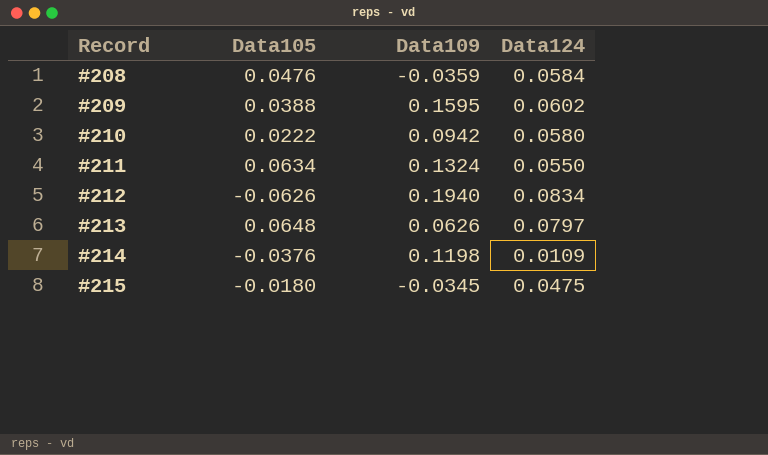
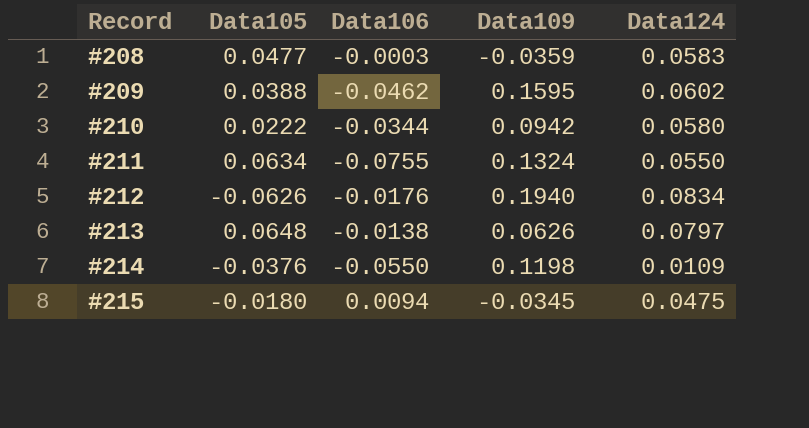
column Data106 | position: none -> 3
#208 | Data105: 0.0476 -> 0.0477
#208 | Data124: 0.0584 -> 0.0583

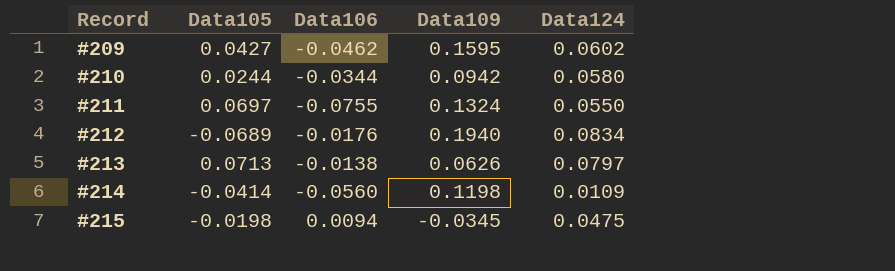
row #208: 0.0477 | -0.0003 | -0.0359 | 0.0583 -> none
#209 | Data105: 0.0388 -> 0.0427
#210 | Data105: 0.0222 -> 0.0244
#211 | Data105: 0.0634 -> 0.0697
#212 | Data105: -0.0626 -> -0.0689
#213 | Data105: 0.0648 -> 0.0713
#214 | Data105: -0.0376 -> -0.0414
#214 | Data106: -0.0550 -> -0.0560
#215 | Data105: -0.0180 -> -0.0198

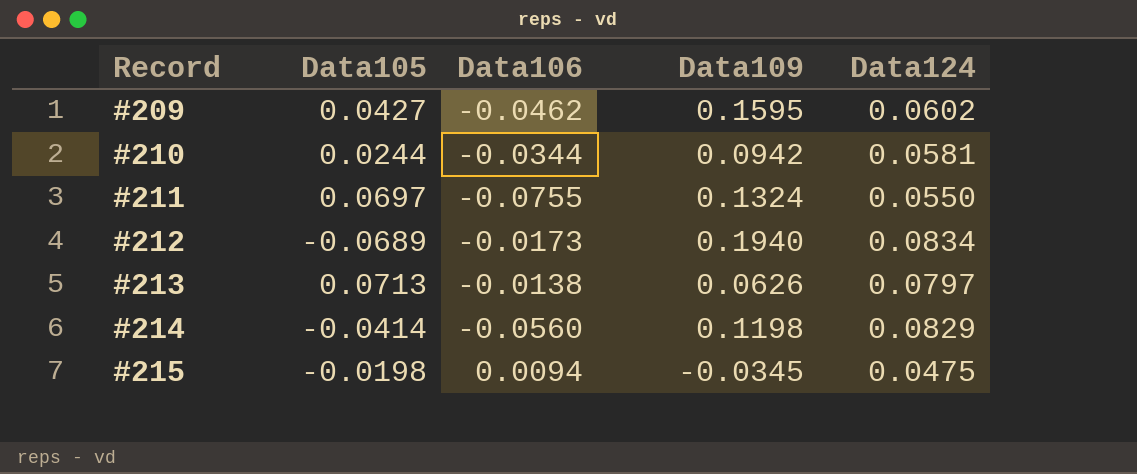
#210 | Data124: 0.0580 -> 0.0581
#212 | Data106: -0.0176 -> -0.0173
#214 | Data124: 0.0109 -> 0.0829

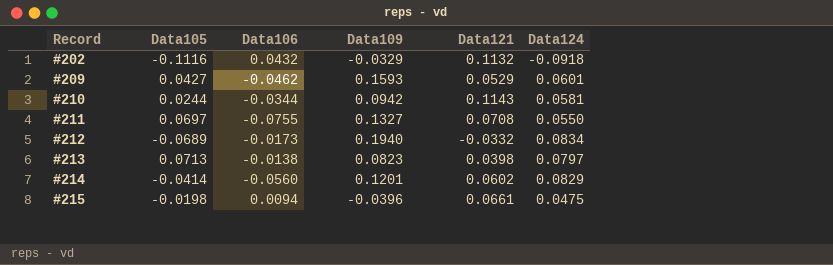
column Data121 | position: none -> 5
row #202: none -> -0.1116 | 0.0432 | -0.0329 | 0.1132 | -0.0918
#209 | Data109: 0.1595 -> 0.1593
#209 | Data124: 0.0602 -> 0.0601
#211 | Data109: 0.1324 -> 0.1327
#213 | Data109: 0.0626 -> 0.0823
#214 | Data109: 0.1198 -> 0.1201
#215 | Data109: -0.0345 -> -0.0396

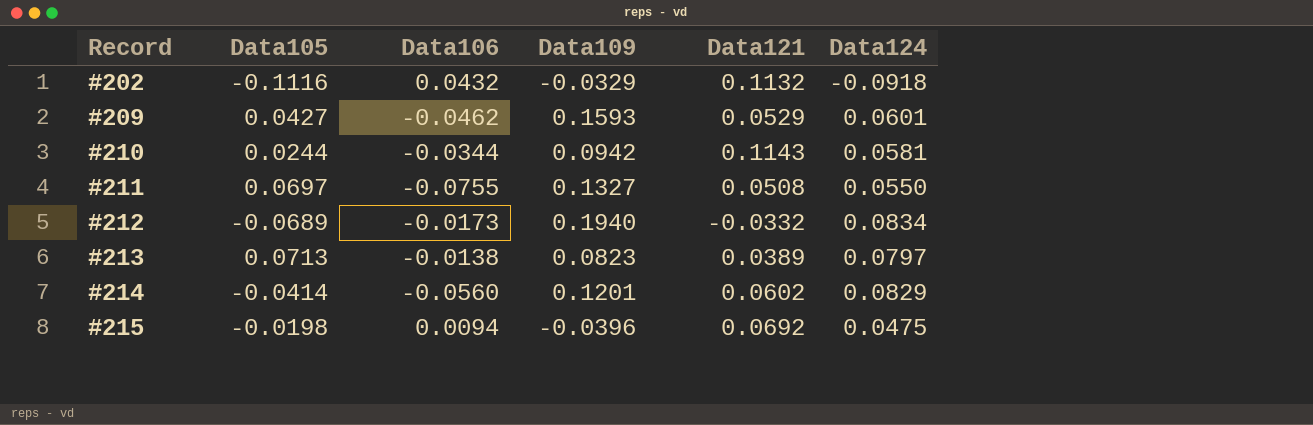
#211 | Data121: 0.0708 -> 0.0508
#213 | Data121: 0.0398 -> 0.0389
#215 | Data121: 0.0661 -> 0.0692

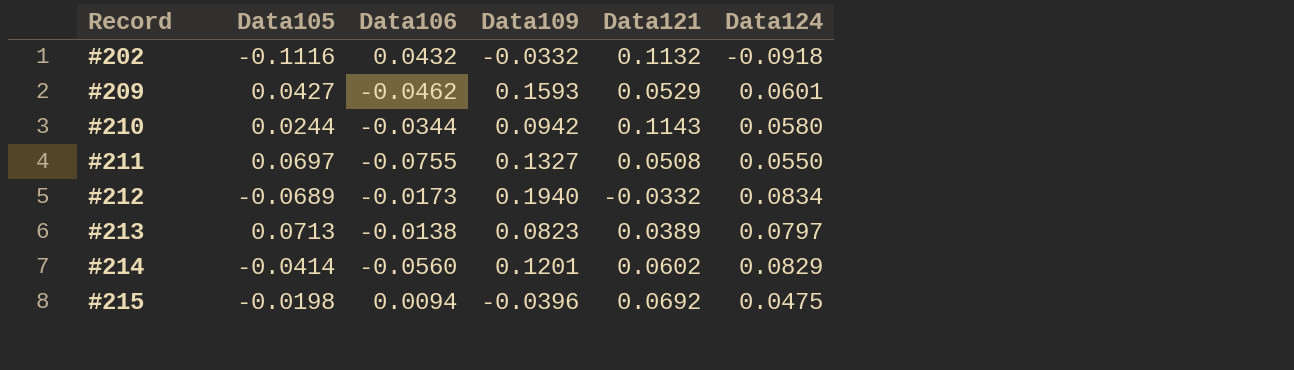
#202 | Data109: -0.0329 -> -0.0332
#210 | Data124: 0.0581 -> 0.0580

